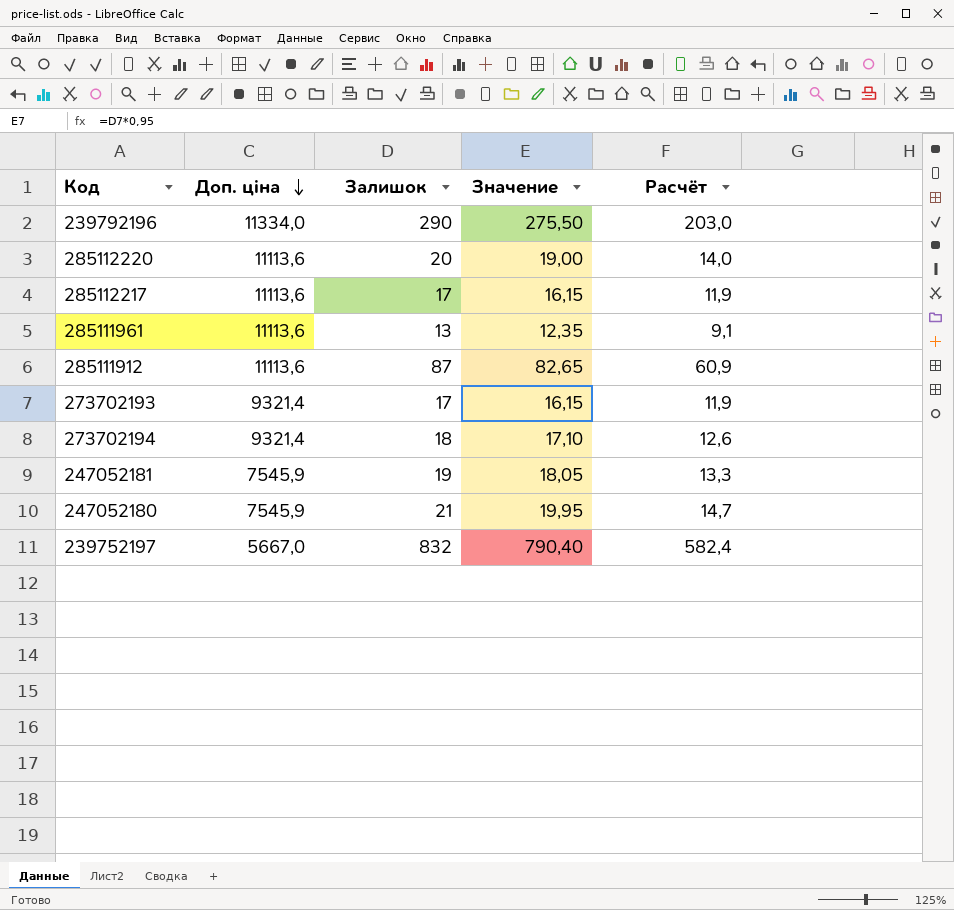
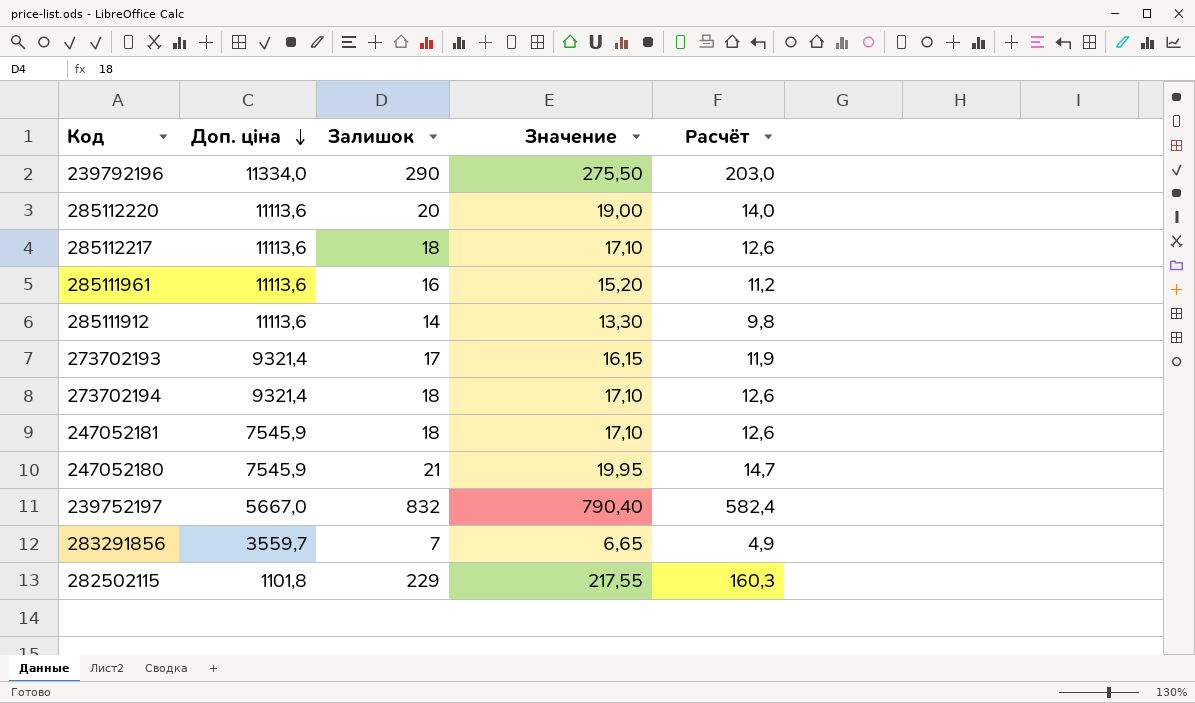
285112217 | Залишок: 17 -> 18
285112217 | Значение: 16,15 -> 17,10
285112217 | Расчёт: 11,9 -> 12,6
285111961 | Залишок: 13 -> 16
285111961 | Значение: 12,35 -> 15,20
285111961 | Расчёт: 9,1 -> 11,2
285111912 | Залишок: 87 -> 14
285111912 | Значение: 82,65 -> 13,30
285111912 | Расчёт: 60,9 -> 9,8
247052181 | Залишок: 19 -> 18
247052181 | Значение: 18,05 -> 17,10
247052181 | Расчёт: 13,3 -> 12,6
row 283291856: none -> 3559,7 | 7 | 6,65 | 4,9
row 282502115: none -> 1101,8 | 229 | 217,55 | 160,3

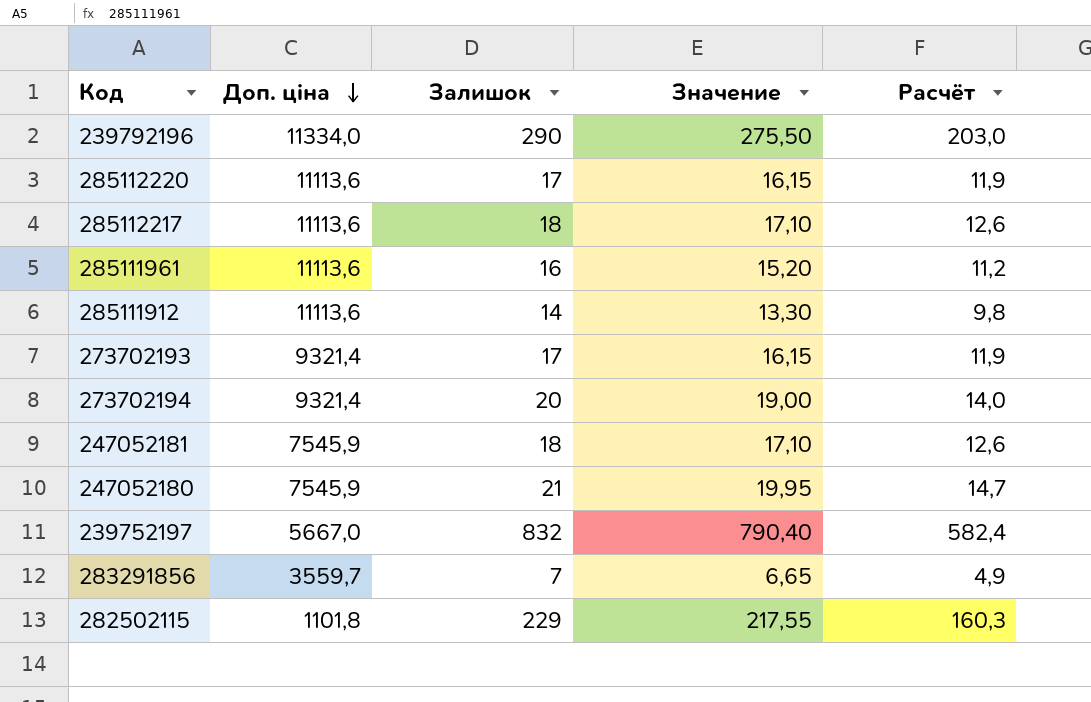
285112220 | Залишок: 20 -> 17
285112220 | Значение: 19,00 -> 16,15
285112220 | Расчёт: 14,0 -> 11,9
273702194 | Залишок: 18 -> 20
273702194 | Значение: 17,10 -> 19,00
273702194 | Расчёт: 12,6 -> 14,0

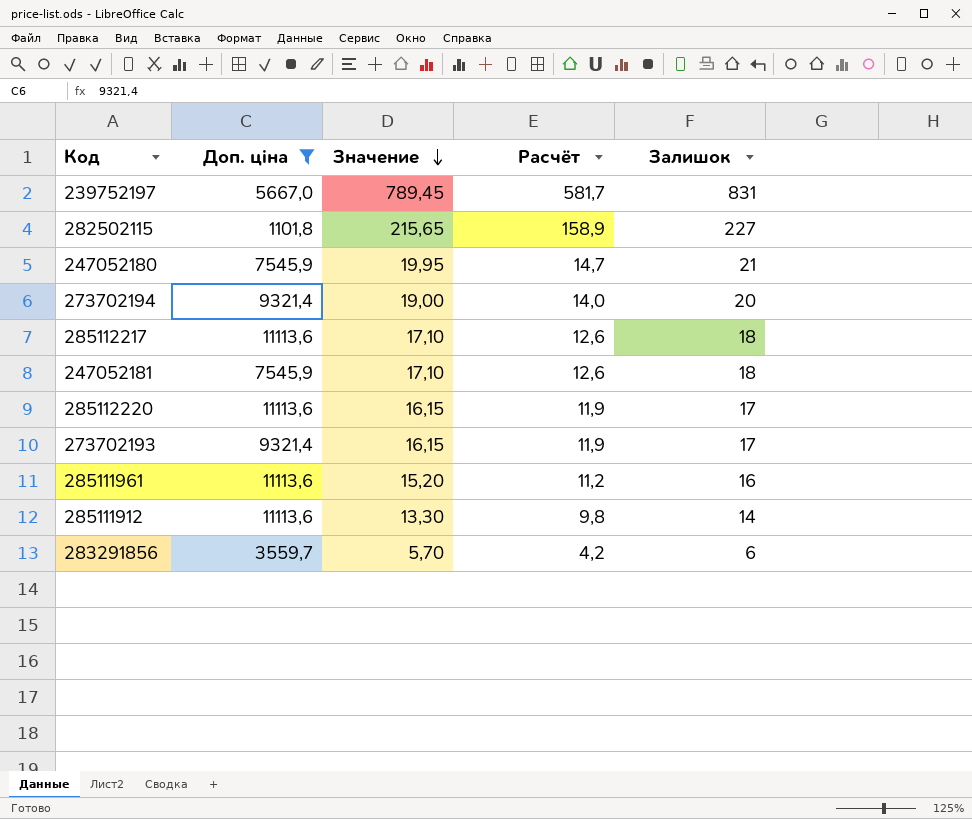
filter: none -> Доп. ціна != 11334,0
row order: Доп. ціна descending -> Значение descending
column Залишок | position: 3 -> 5
239752197 | Значение: 790,40 -> 789,45
239752197 | Расчёт: 582,4 -> 581,7
239752197 | Залишок: 832 -> 831
282502115 | Значение: 217,55 -> 215,65
282502115 | Расчёт: 160,3 -> 158,9
282502115 | Залишок: 229 -> 227
283291856 | Значение: 6,65 -> 5,70
283291856 | Расчёт: 4,9 -> 4,2
283291856 | Залишок: 7 -> 6

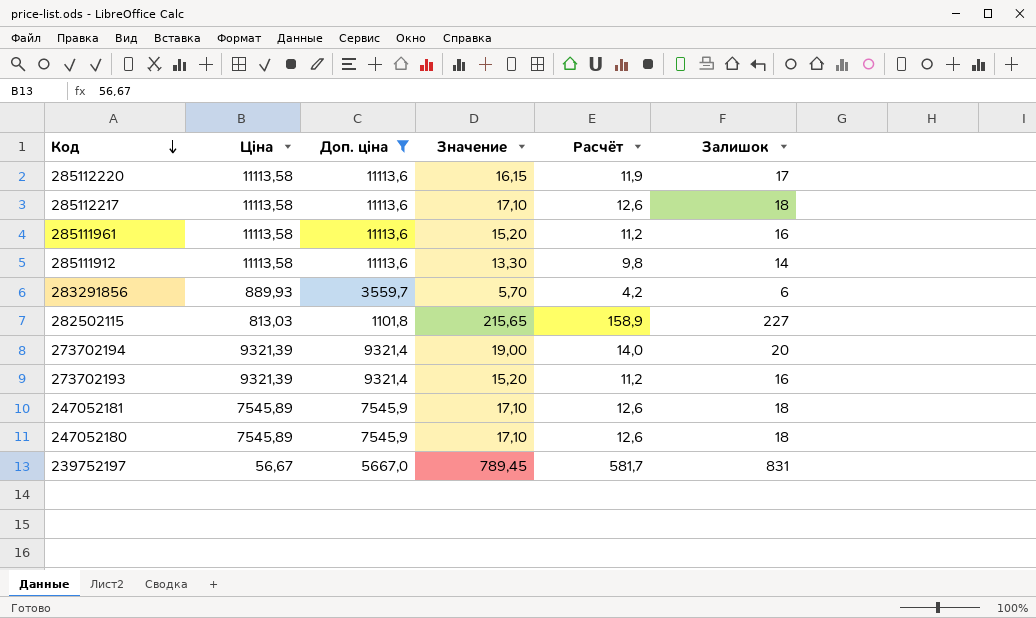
row order: Значение descending -> Код descending
column Ціна | position: none -> 2
273702193 | Значение: 16,15 -> 15,20
273702193 | Расчёт: 11,9 -> 11,2
273702193 | Залишок: 17 -> 16
247052180 | Значение: 19,95 -> 17,10
247052180 | Расчёт: 14,7 -> 12,6
247052180 | Залишок: 21 -> 18

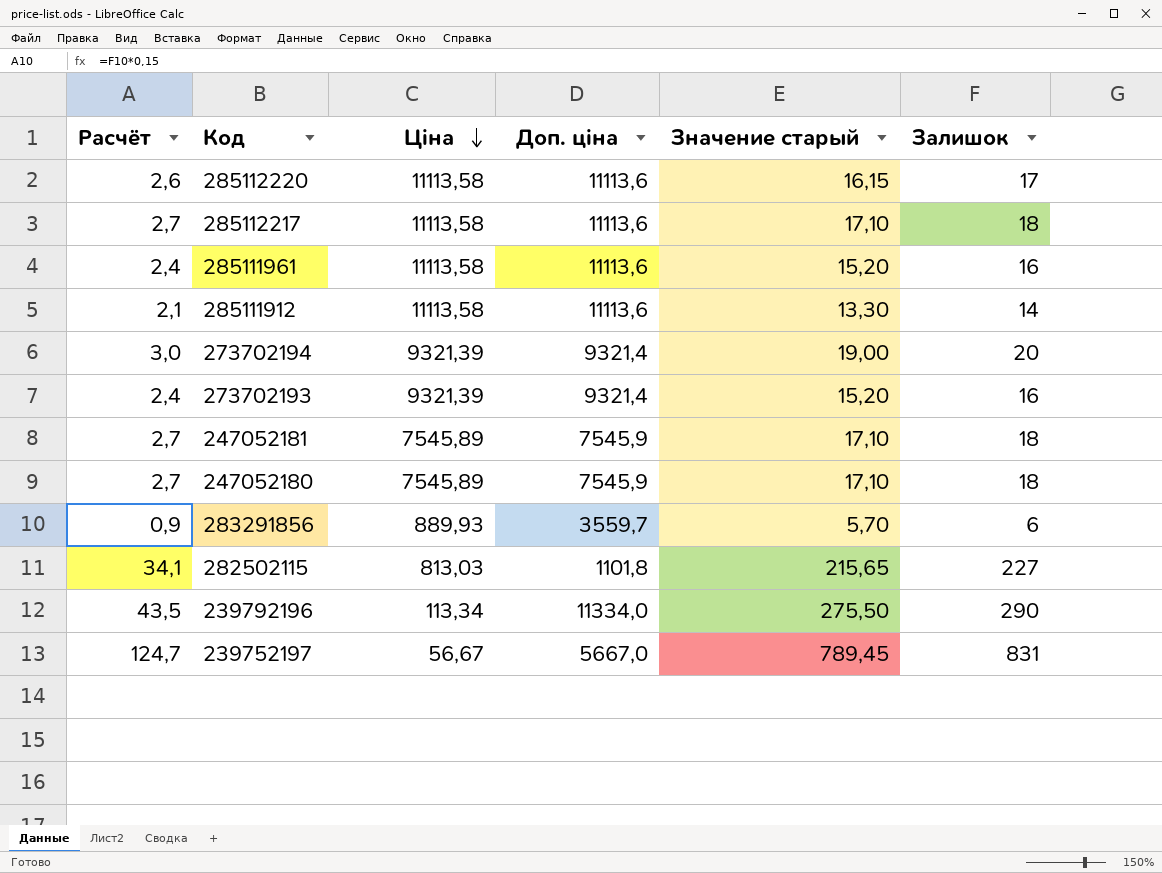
filter: Доп. ціна != 11334,0 -> none
row order: Код descending -> Ціна descending
column Расчёт | formula: [Залишок] * 0,7 -> [Залишок] * 0,15
column Расчёт | position: 5 -> 1
column name: Значение -> Значение старый

